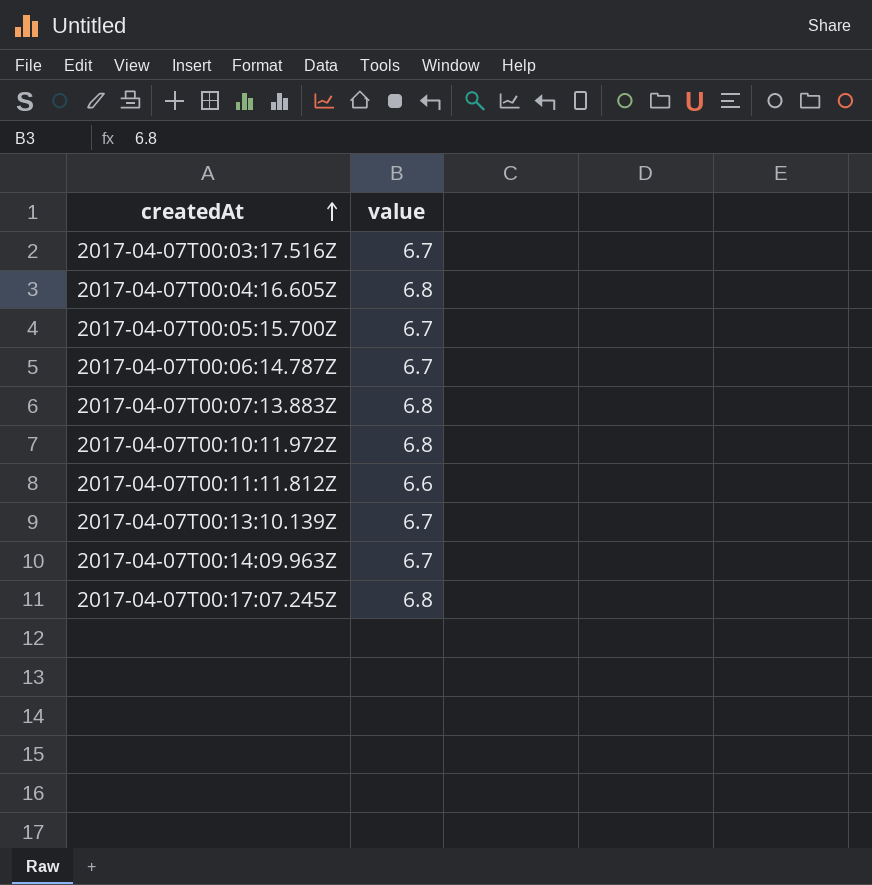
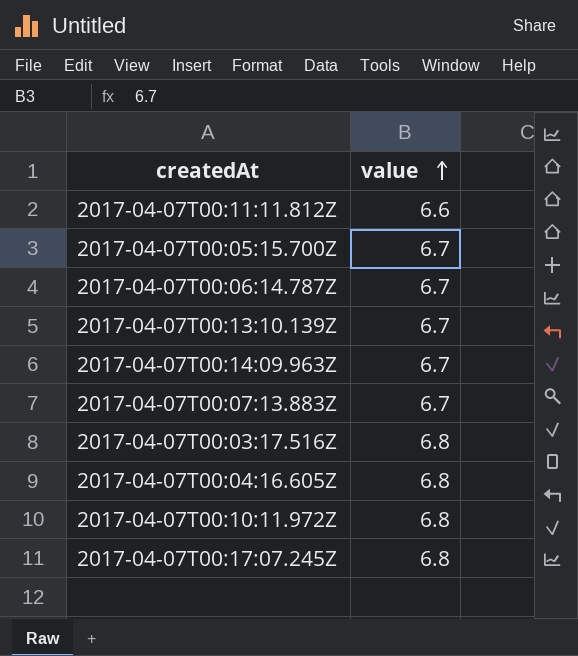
row order: createdAt ascending -> value ascending
2017-04-07T00:07:13.883Z | value: 6.8 -> 6.7
2017-04-07T00:03:17.516Z | value: 6.7 -> 6.8

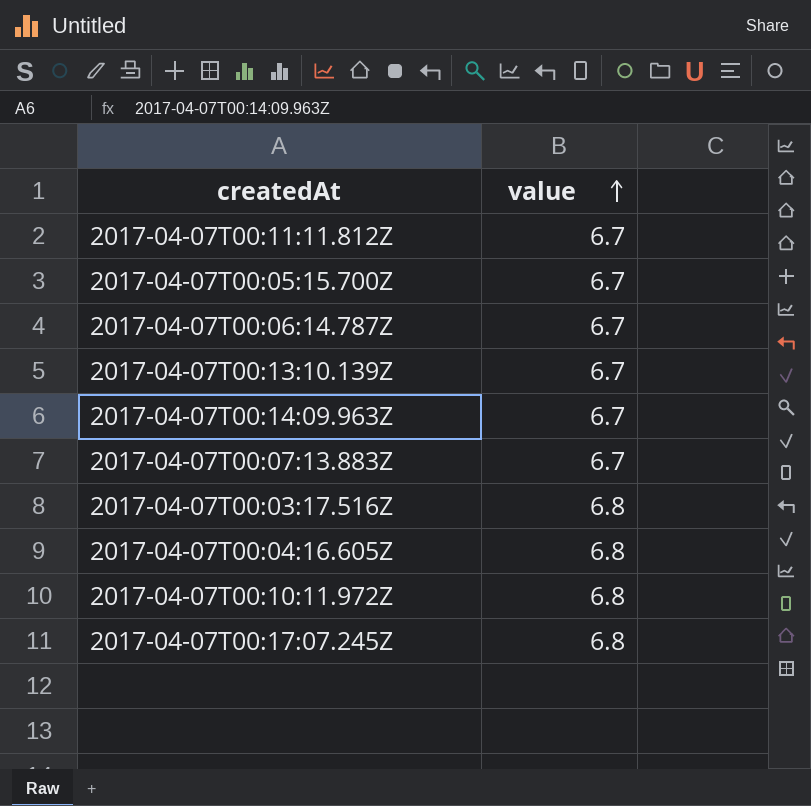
2017-04-07T00:11:11.812Z | value: 6.6 -> 6.7

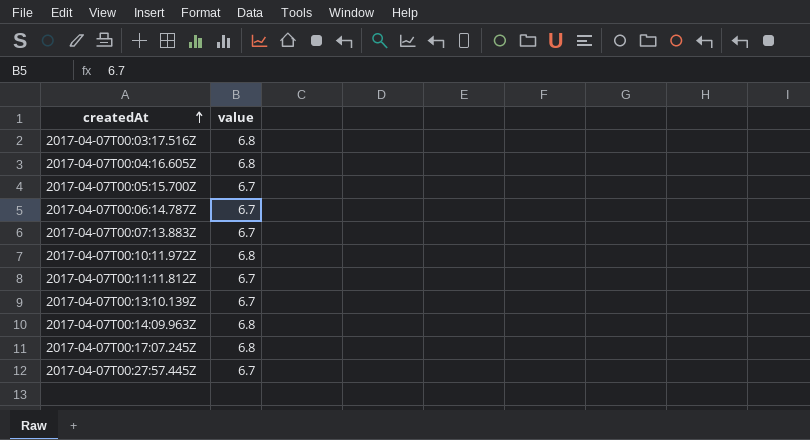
row order: value ascending -> createdAt ascending
2017-04-07T00:14:09.963Z | value: 6.7 -> 6.8
row 2017-04-07T00:27:57.445Z: none -> 6.7

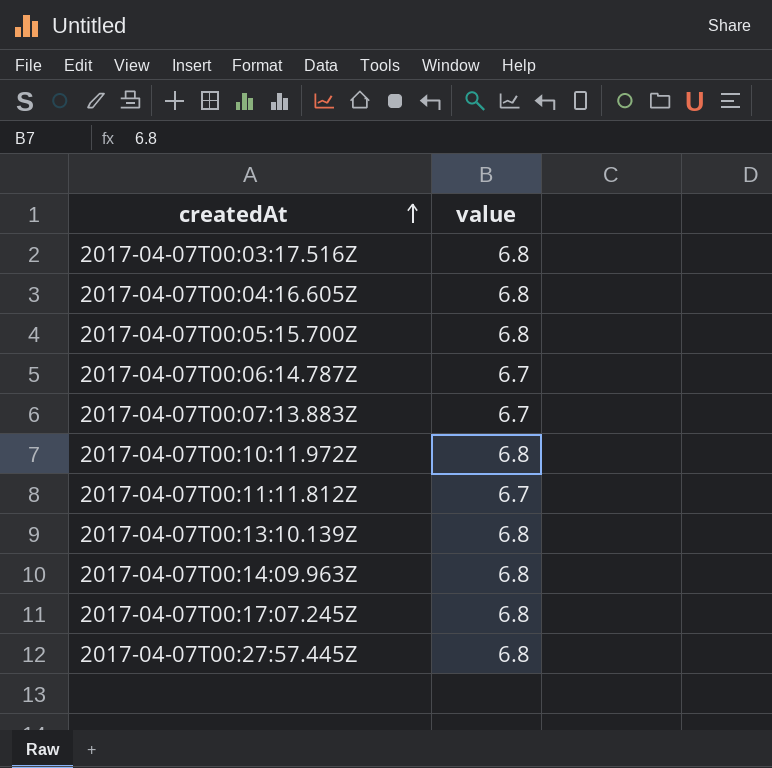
2017-04-07T00:05:15.700Z | value: 6.7 -> 6.8
2017-04-07T00:13:10.139Z | value: 6.7 -> 6.8
2017-04-07T00:27:57.445Z | value: 6.7 -> 6.8

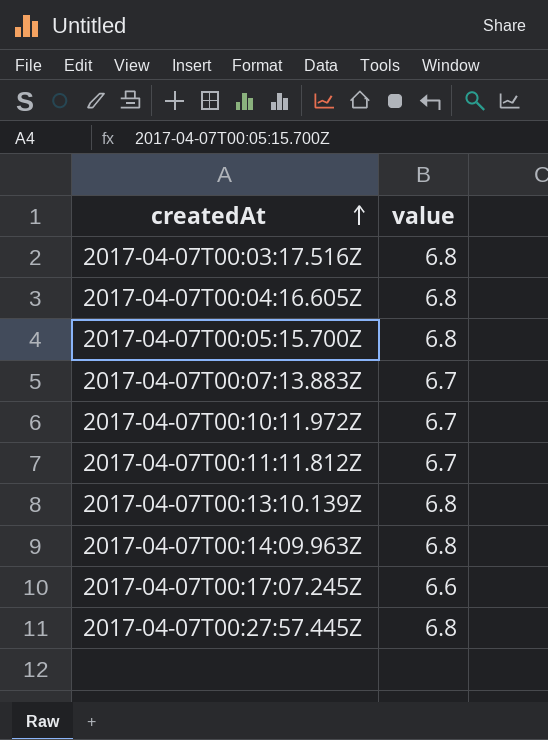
row 2017-04-07T00:06:14.787Z: 6.7 -> none
2017-04-07T00:10:11.972Z | value: 6.8 -> 6.7
2017-04-07T00:17:07.245Z | value: 6.8 -> 6.6

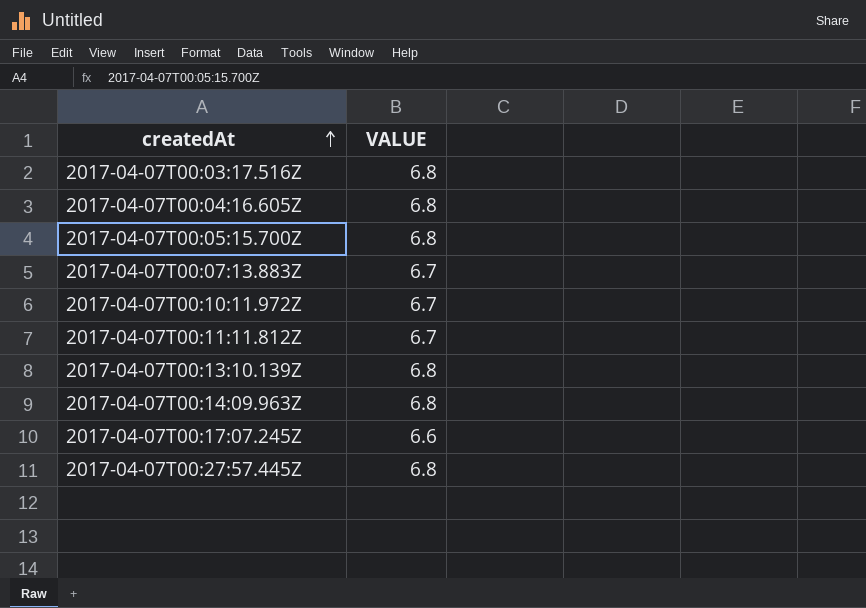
column name: value -> VALUE

